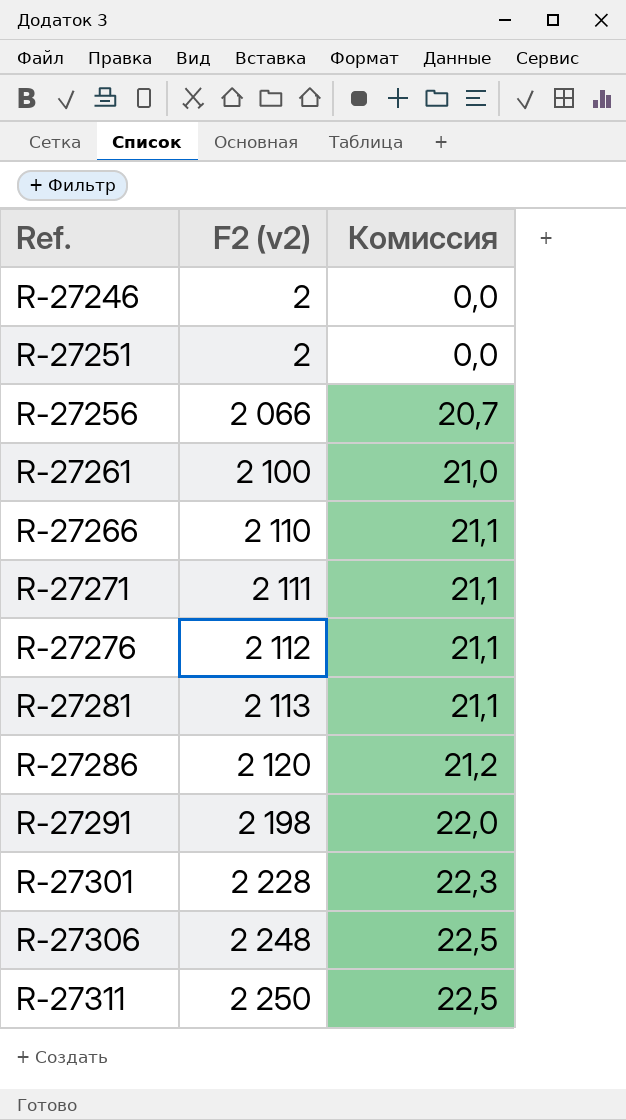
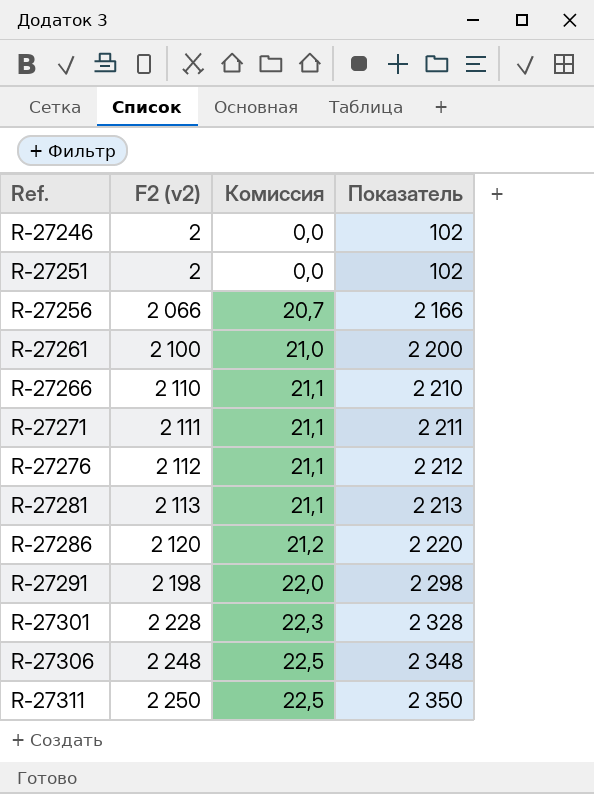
column Показатель | formula: none -> [F2 (v2)] + 100

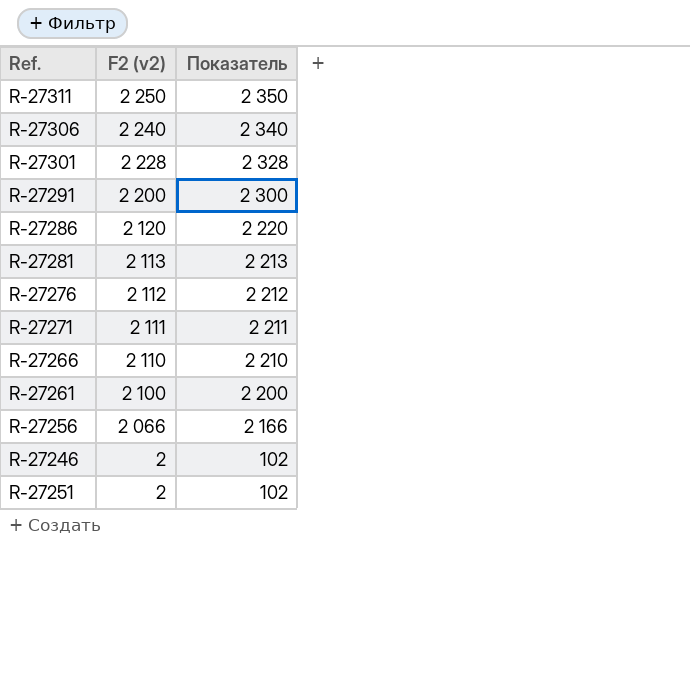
row order: Ref. ascending -> F2 (v2) descending
column Комиссия | formula: [F2 (v2)] * 0,01 -> none
R-27306 | F2 (v2): 2 248 -> 2 240
R-27306 | Показатель: 2 348 -> 2 340
R-27291 | F2 (v2): 2 198 -> 2 200
R-27291 | Показатель: 2 298 -> 2 300

